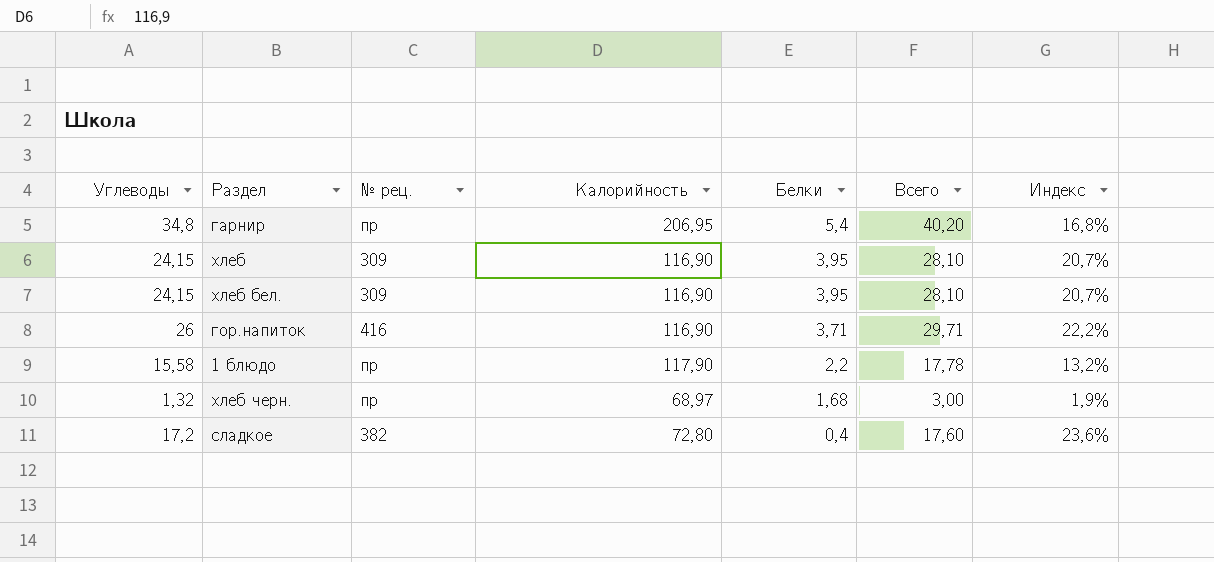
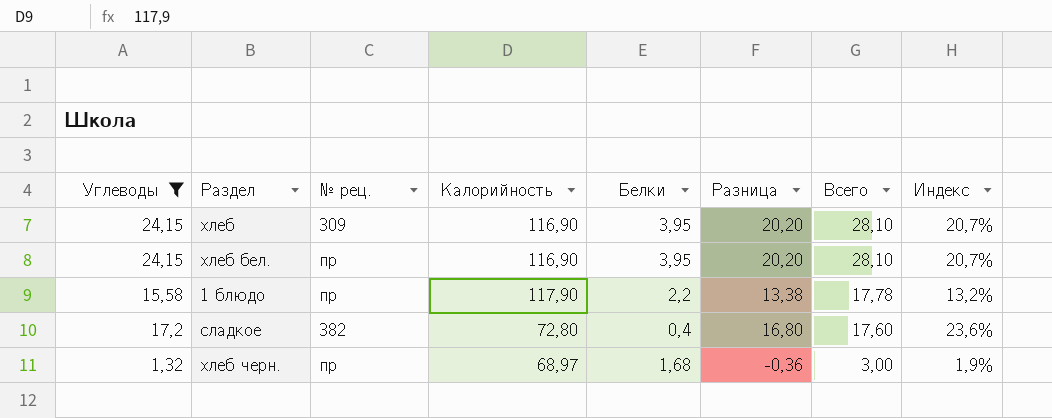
filter: none -> Углеводы <= 24,15
row order: Белки descending -> Всего descending
column Разница | formula: none -> [Углеводы] - [Белки]
хлеб бел. | № рец.: 309 -> пр

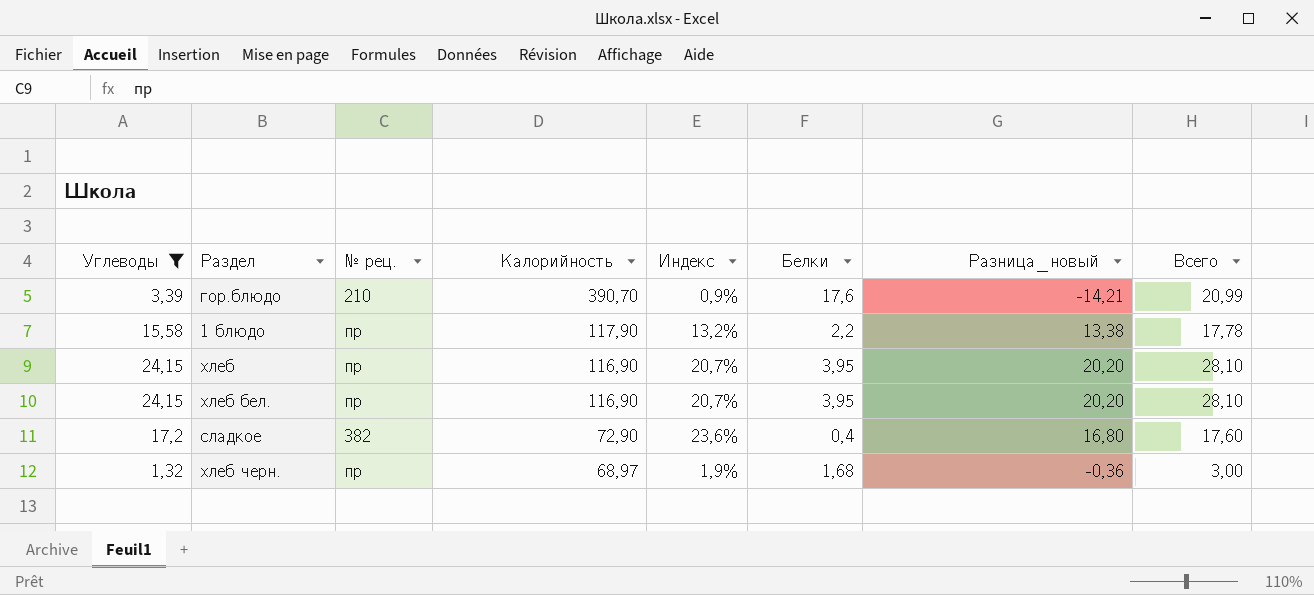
row order: Всего descending -> Калорийность descending
column Индекс | position: 8 -> 5
column name: Разница -> Разница_новый
row гор.блюдо: none -> 3,39 | 210 | 390,70 | 0,9% | 17,6 | -14,21 | 20,99
хлеб | № рец.: 309 -> пр
сладкое | Калорийность: 72,80 -> 72,90

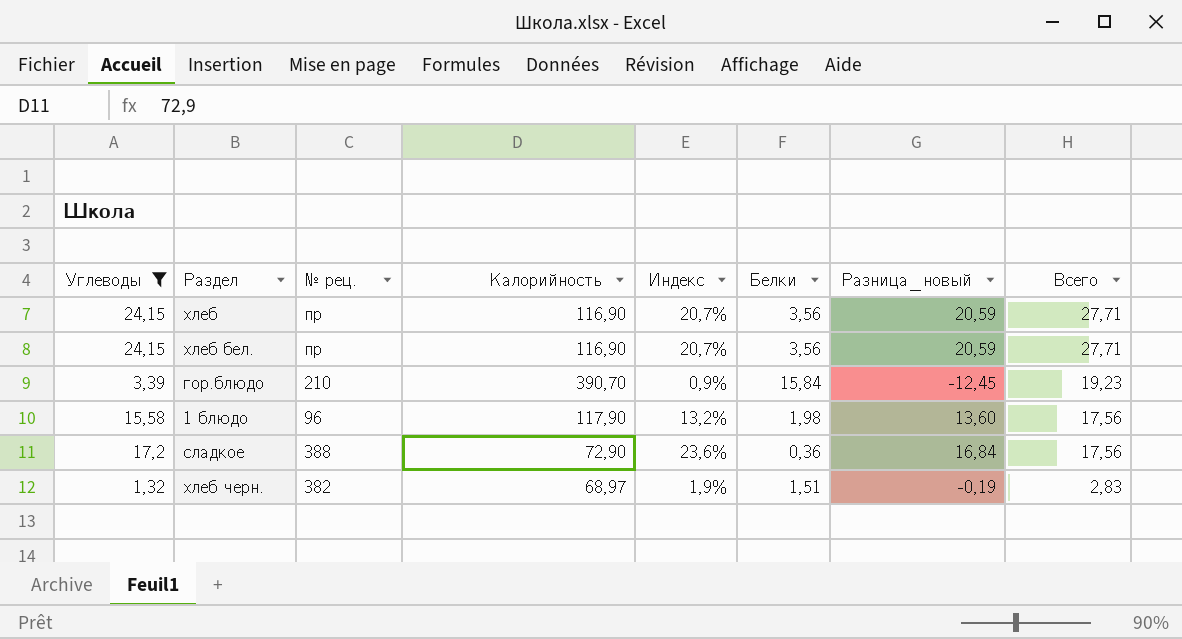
row order: Калорийность descending -> Всего descending
хлеб | Белки: 3,95 -> 3,56
хлеб | Разница_новый: 20,20 -> 20,59
хлеб | Всего: 28,10 -> 27,71
хлеб бел. | Белки: 3,95 -> 3,56
хлеб бел. | Разница_новый: 20,20 -> 20,59
хлеб бел. | Всего: 28,10 -> 27,71
гор.блюдо | Белки: 17,6 -> 15,84
гор.блюдо | Разница_новый: -14,21 -> -12,45
гор.блюдо | Всего: 20,99 -> 19,23
1 блюдо | № рец.: пр -> 96
1 блюдо | Белки: 2,2 -> 1,98
1 блюдо | Разница_новый: 13,38 -> 13,60
1 блюдо | Всего: 17,78 -> 17,56
сладкое | № рец.: 382 -> 388
сладкое | Белки: 0,4 -> 0,36
сладкое | Разница_новый: 16,80 -> 16,84
сладкое | Всего: 17,60 -> 17,56
хлеб черн. | № рец.: пр -> 382
хлеб черн. | Белки: 1,68 -> 1,51
хлеб черн. | Разница_новый: -0,36 -> -0,19
хлеб черн. | Всего: 3,00 -> 2,83

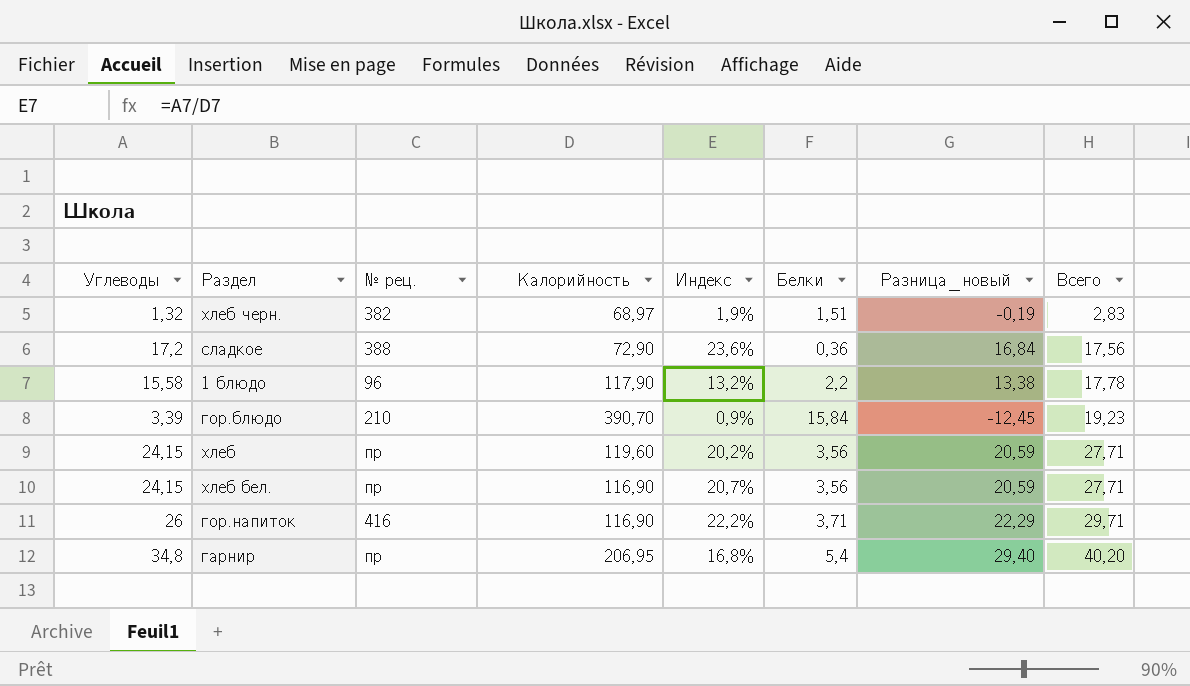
filter: Углеводы <= 24,15 -> none
row order: Всего descending -> Всего ascending
1 блюдо | Белки: 1,98 -> 2,2
1 блюдо | Разница_новый: 13,60 -> 13,38
1 блюдо | Всего: 17,56 -> 17,78
хлеб | Калорийность: 116,90 -> 119,60
хлеб | Индекс: 20,7% -> 20,2%

